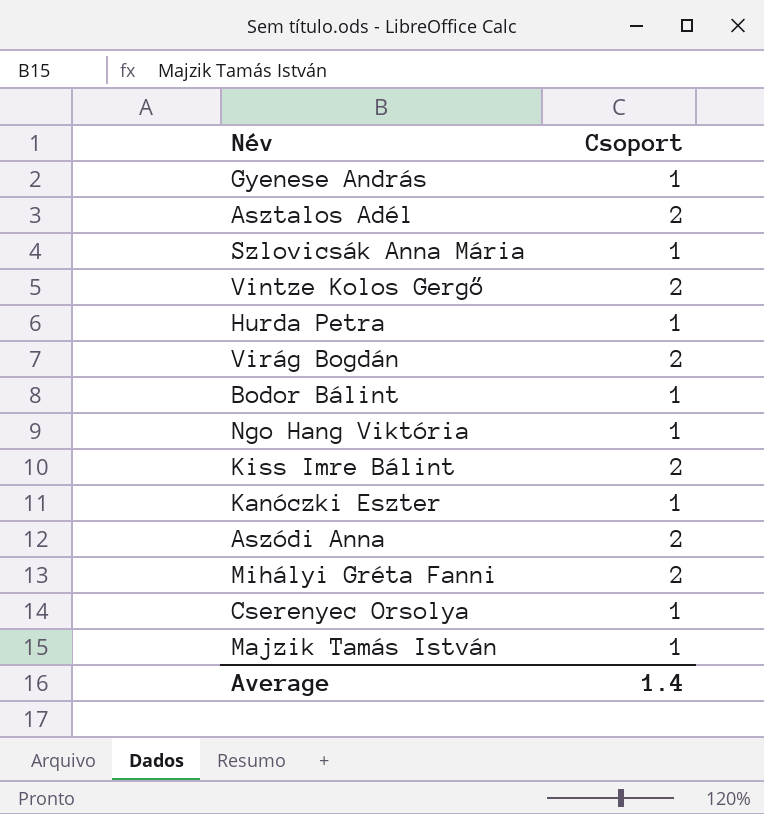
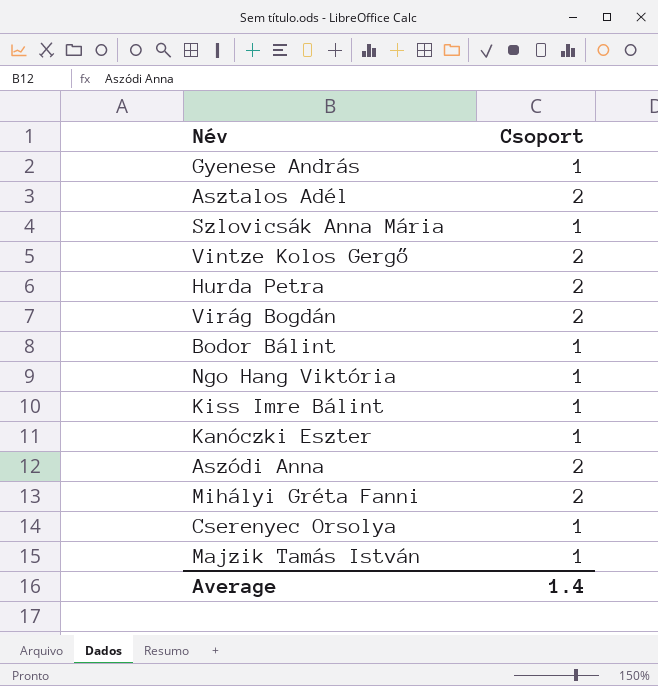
Hurda Petra | Csoport: 1 -> 2
Kiss Imre Bálint | Csoport: 2 -> 1

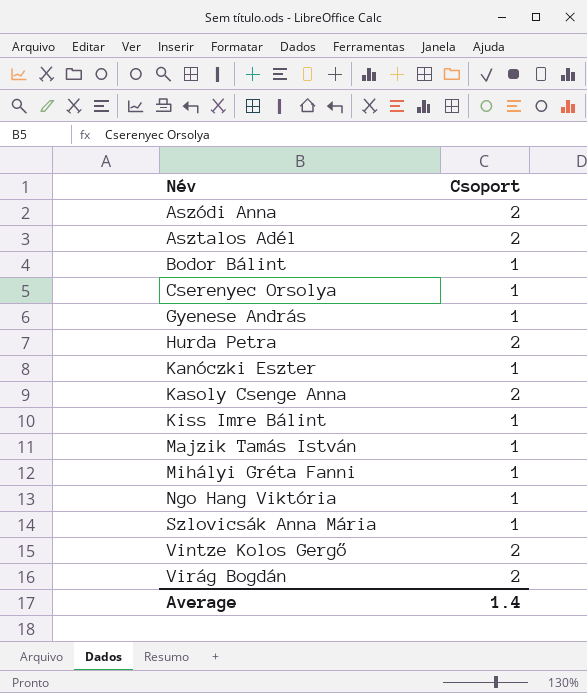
row order: none -> Név ascending
row Kasoly Csenge Anna: none -> 2
Mihályi Gréta Fanni | Csoport: 2 -> 1

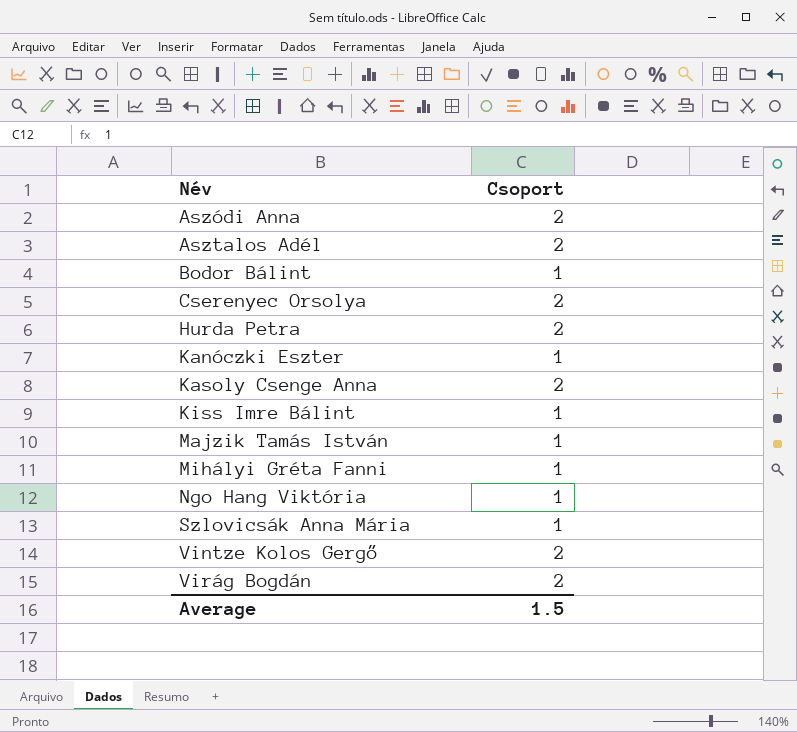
row Gyenese András: 1 -> none
Cserenyec Orsolya | Csoport: 1 -> 2
Average | Csoport: 1.4 -> 1.5

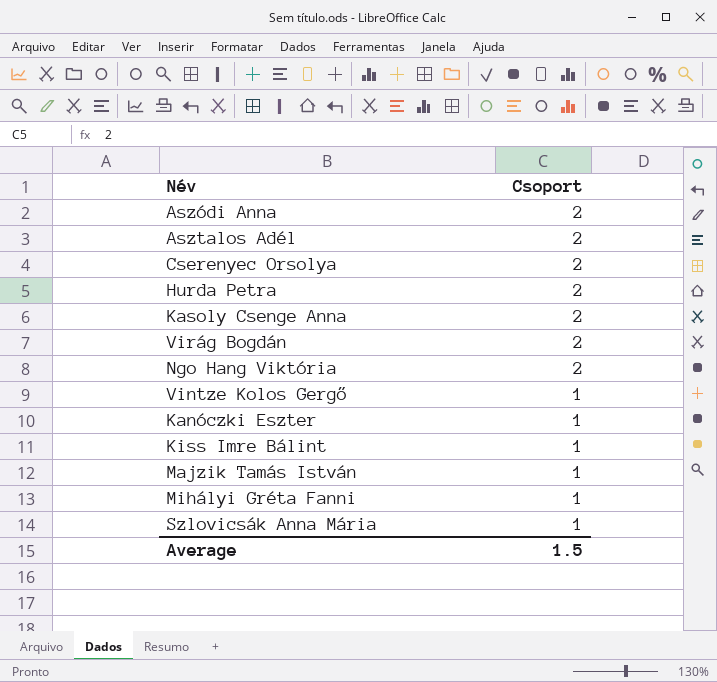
row order: Név ascending -> Csoport descending
row Bodor Bálint: 1 -> none
Ngo Hang Viktória | Csoport: 1 -> 2
Vintze Kolos Gergő | Csoport: 2 -> 1

